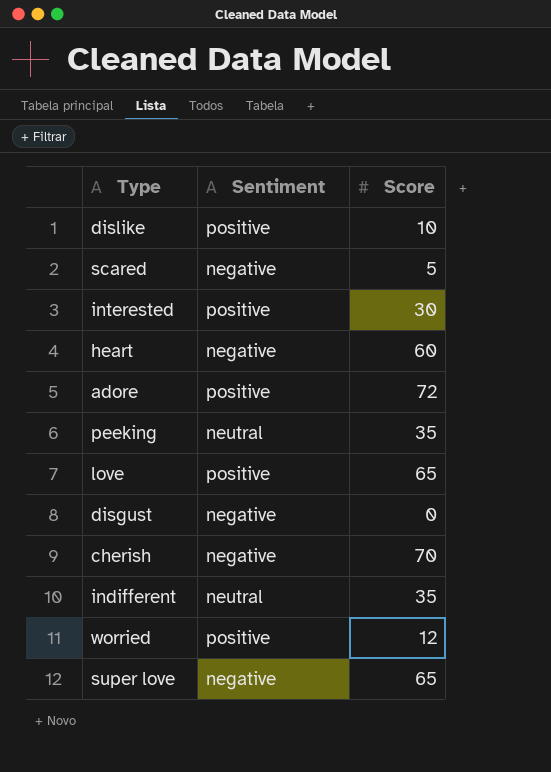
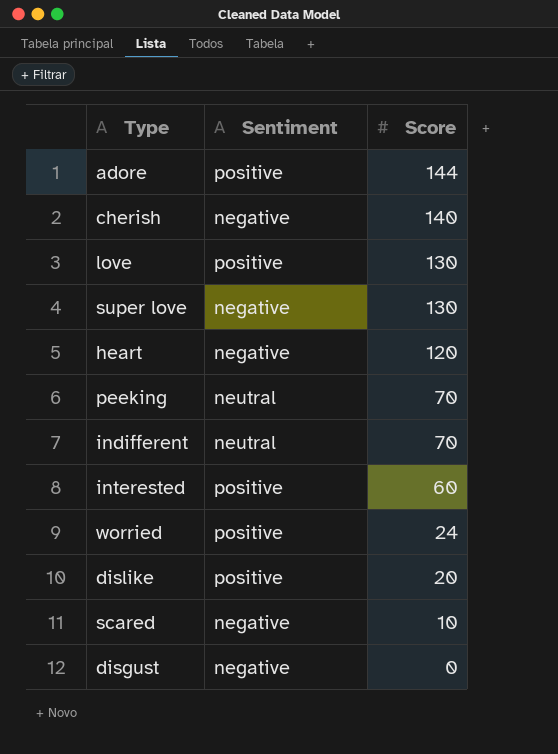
row order: none -> Score descending
adore | Score: 72 -> 144
cherish | Score: 70 -> 140
love | Score: 65 -> 130
super love | Score: 65 -> 130
heart | Score: 60 -> 120
peeking | Score: 35 -> 70
indifferent | Score: 35 -> 70
interested | Score: 30 -> 60
worried | Score: 12 -> 24
dislike | Score: 10 -> 20
scared | Score: 5 -> 10

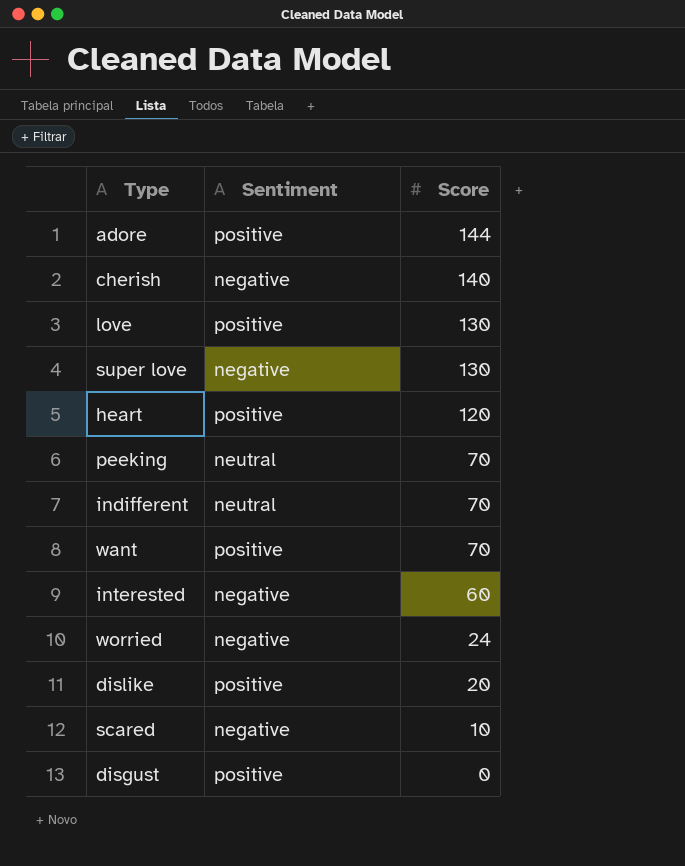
heart | Sentiment: negative -> positive
row want: none -> positive | 70
interested | Sentiment: positive -> negative
worried | Sentiment: positive -> negative
disgust | Sentiment: negative -> positive

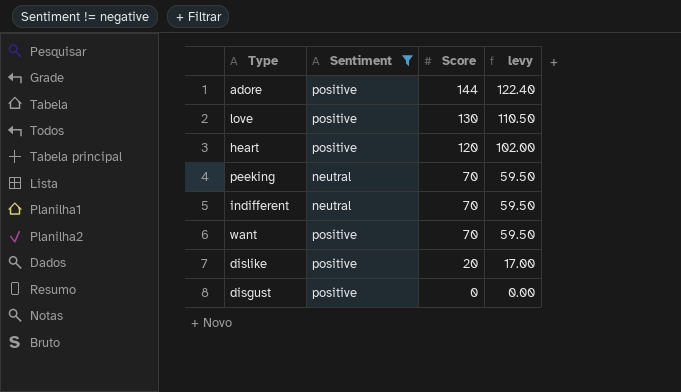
filter: none -> Sentiment != negative
column levy | formula: none -> [Score] * 0.85

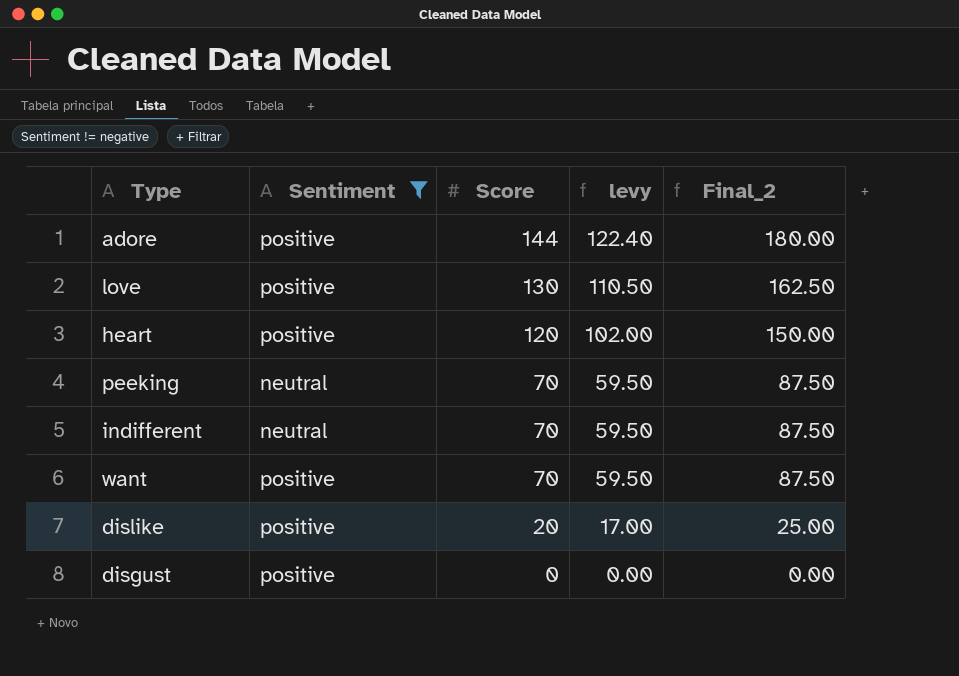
column Final_2 | formula: none -> [Score] * 1.25

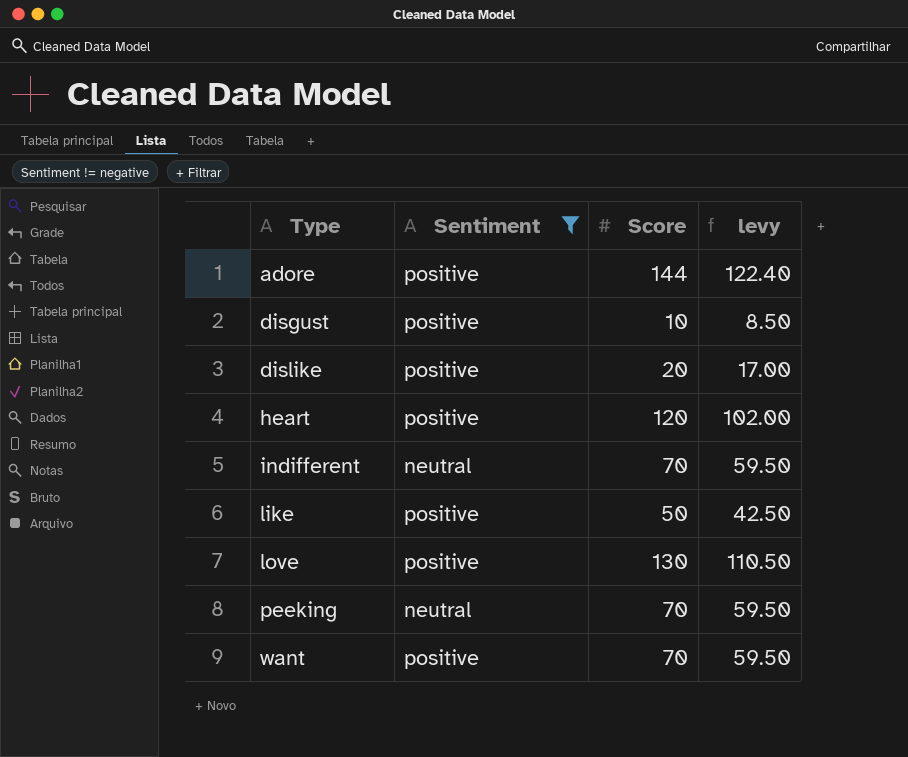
row order: Score descending -> Type ascending
column Final_2 | formula: [Score] * 1.25 -> none
disgust | Score: 0 -> 10
disgust | levy: 0.00 -> 8.50
row like: none -> positive | 50 | 42.50

